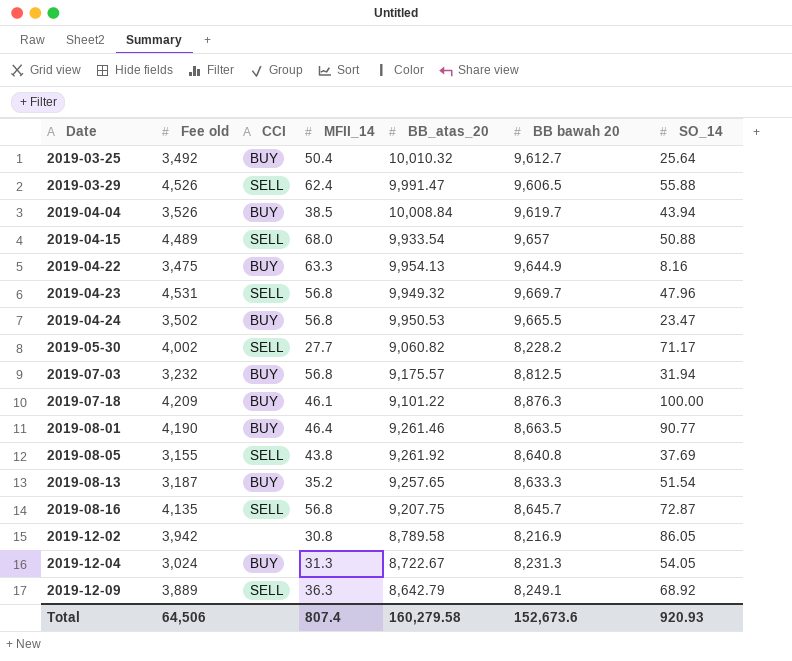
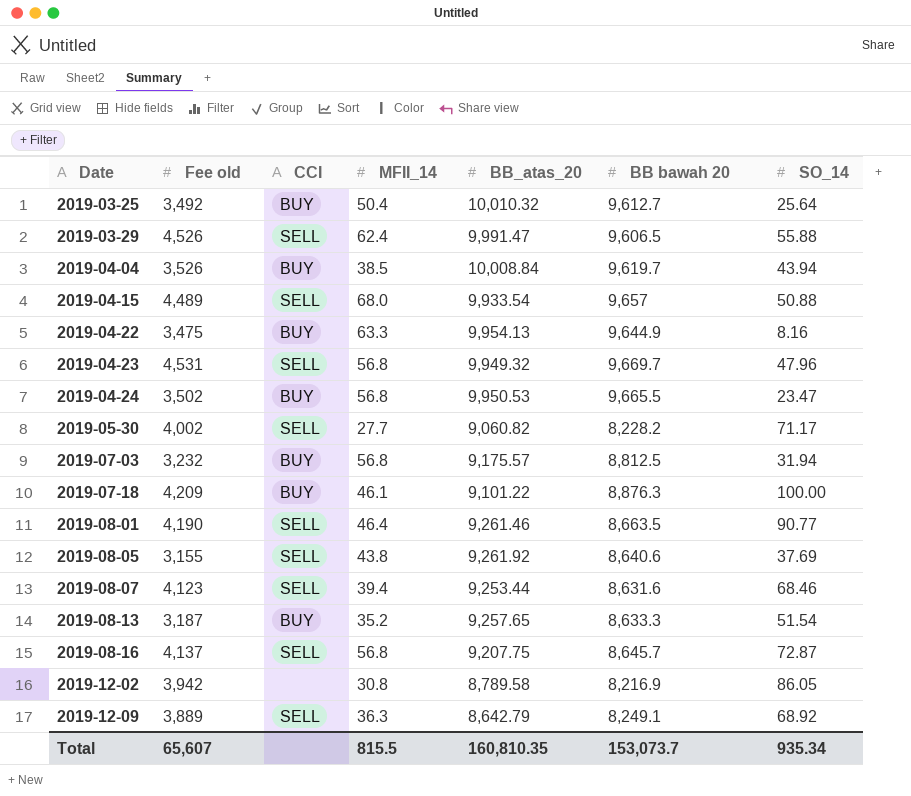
row 2019-12-04: 3,024 | BUY | 31.3 | 8,722.67 | 8,231.3 | 54.05 -> none
2019-08-01 | CCI: BUY -> SELL
2019-08-05 | BB bawah 20: 8,640.8 -> 8,640.6
row 2019-08-07: none -> 4,123 | SELL | 39.4 | 9,253.44 | 8,631.6 | 68.46
2019-08-16 | Fee old: 4,135 -> 4,137
Total | Fee old: 64,506 -> 65,607
Total | MFII_14: 807.4 -> 815.5
Total | BB_atas_20: 160,279.58 -> 160,810.35
Total | BB bawah 20: 152,673.6 -> 153,073.7
Total | SO_14: 920.93 -> 935.34

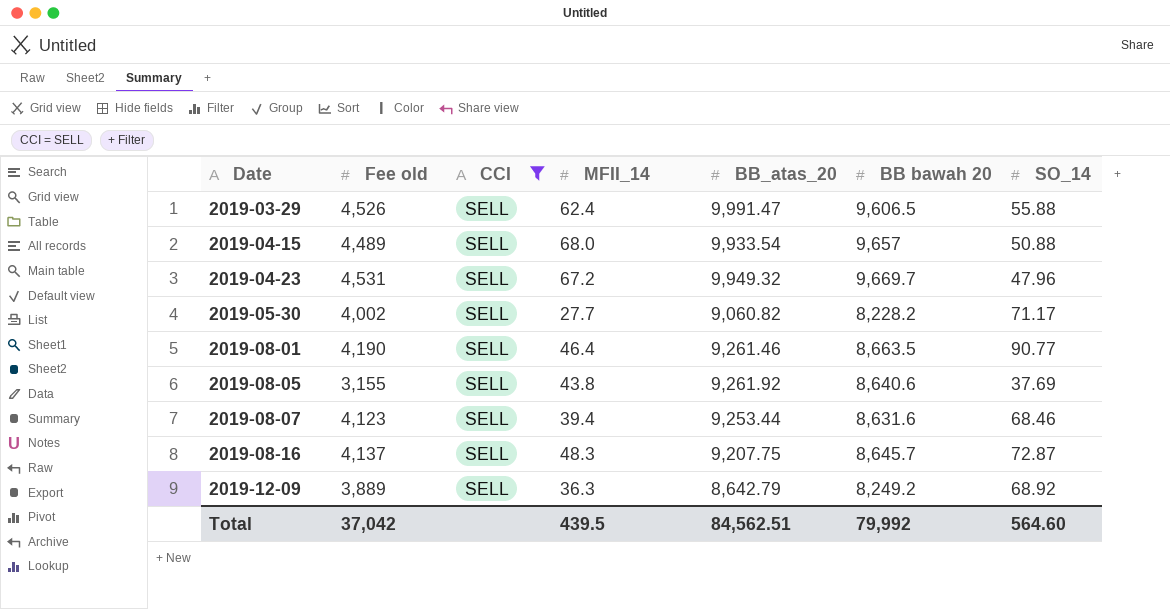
filter: none -> CCI = SELL
2019-04-23 | MFII_14: 56.8 -> 67.2
2019-08-16 | MFII_14: 56.8 -> 48.3
2019-12-09 | BB bawah 20: 8,249.1 -> 8,249.2
Total | Fee old: 65,607 -> 37,042
Total | MFII_14: 815.5 -> 439.5
Total | BB_atas_20: 160,810.35 -> 84,562.51
Total | BB bawah 20: 153,073.7 -> 79,992
Total | SO_14: 935.34 -> 564.60

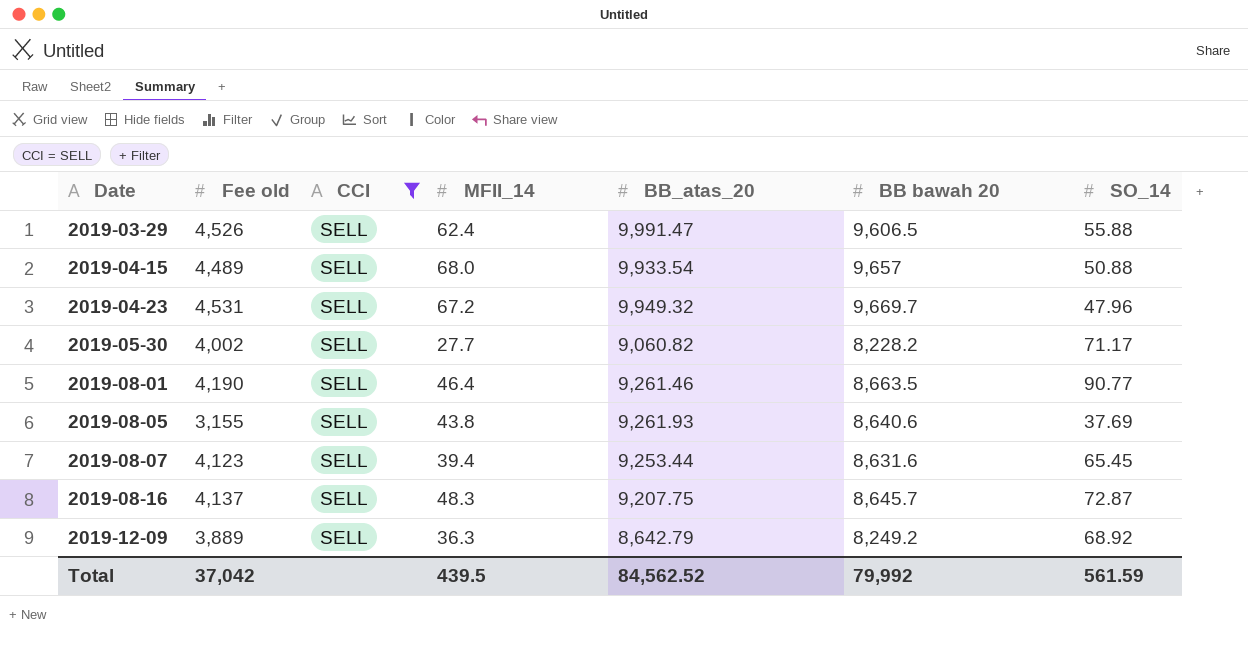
2019-08-05 | BB_atas_20: 9,261.92 -> 9,261.93
2019-08-07 | SO_14: 68.46 -> 65.45
Total | BB_atas_20: 84,562.51 -> 84,562.52
Total | SO_14: 564.60 -> 561.59

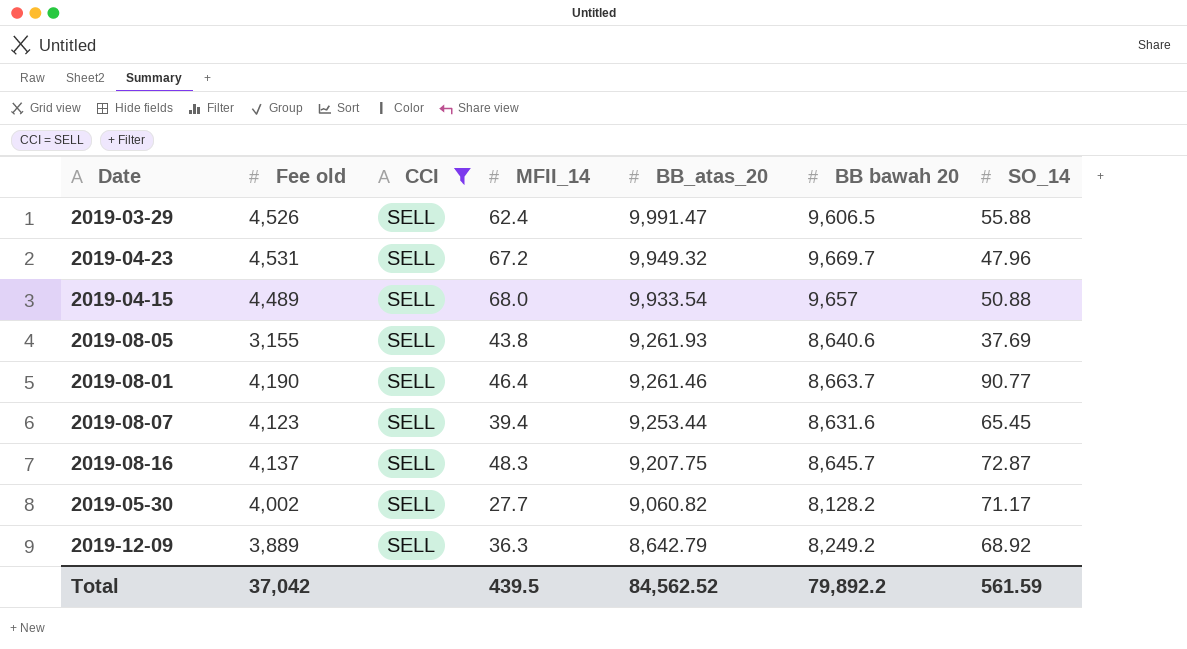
row order: Date ascending -> BB_atas_20 descending
2019-08-01 | BB bawah 20: 8,663.5 -> 8,663.7
2019-05-30 | BB bawah 20: 8,228.2 -> 8,128.2
Total | BB bawah 20: 79,992 -> 79,892.2

